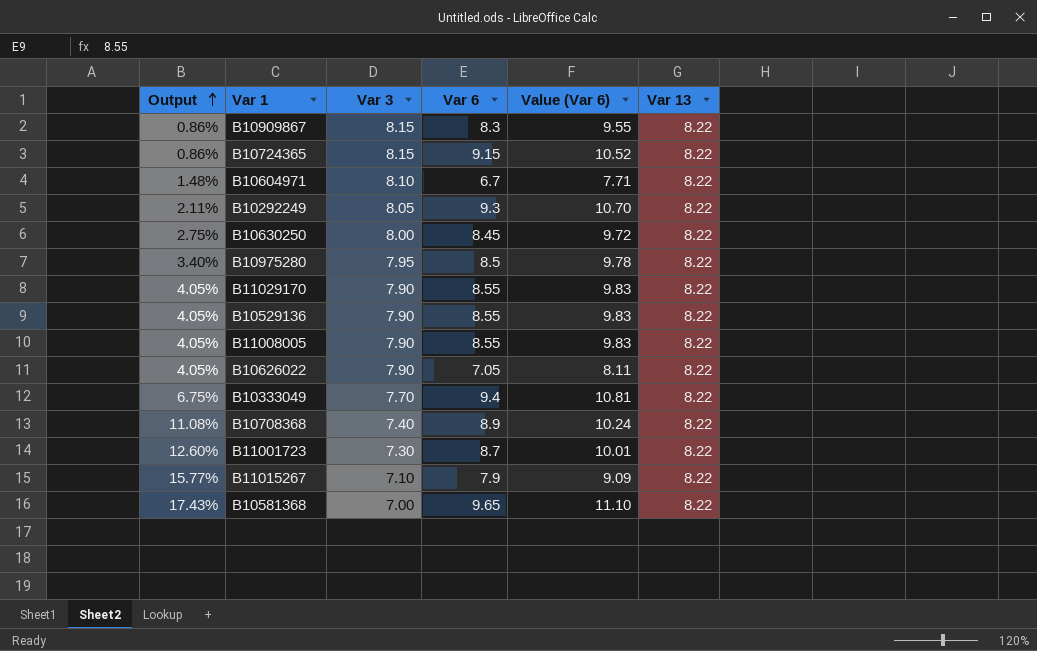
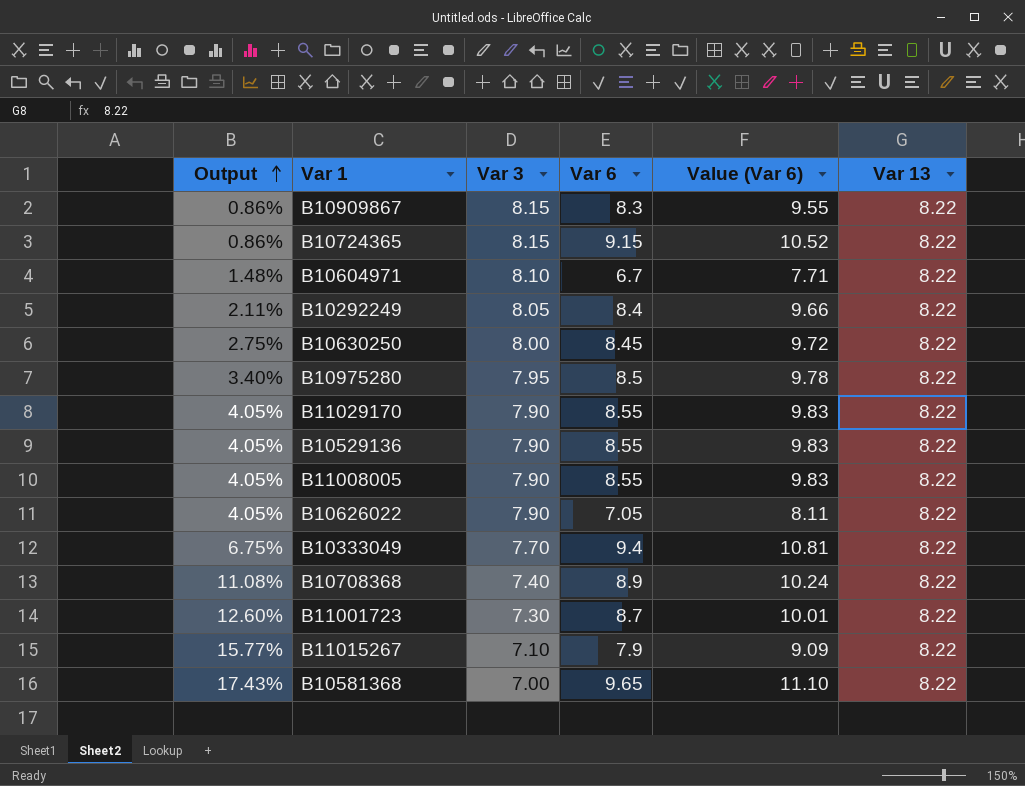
B10292249 | Var 6: 9.3 -> 8.4
B10292249 | Value (Var 6): 10.70 -> 9.66

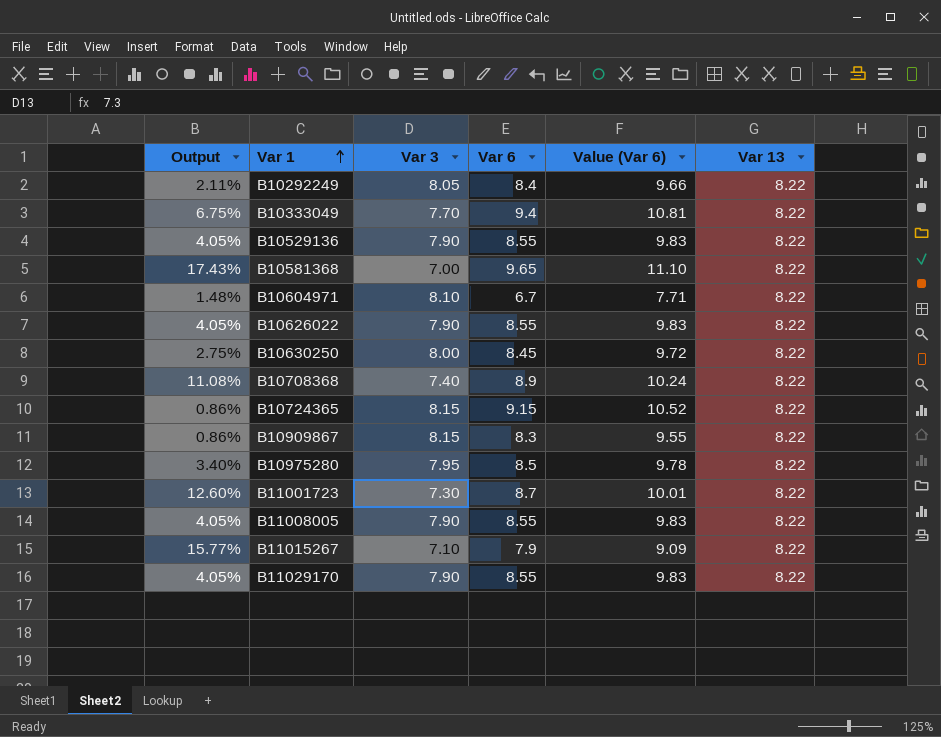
row order: Output ascending -> Var 1 ascending
B10626022 | Var 6: 7.05 -> 8.55
B10626022 | Value (Var 6): 8.11 -> 9.83

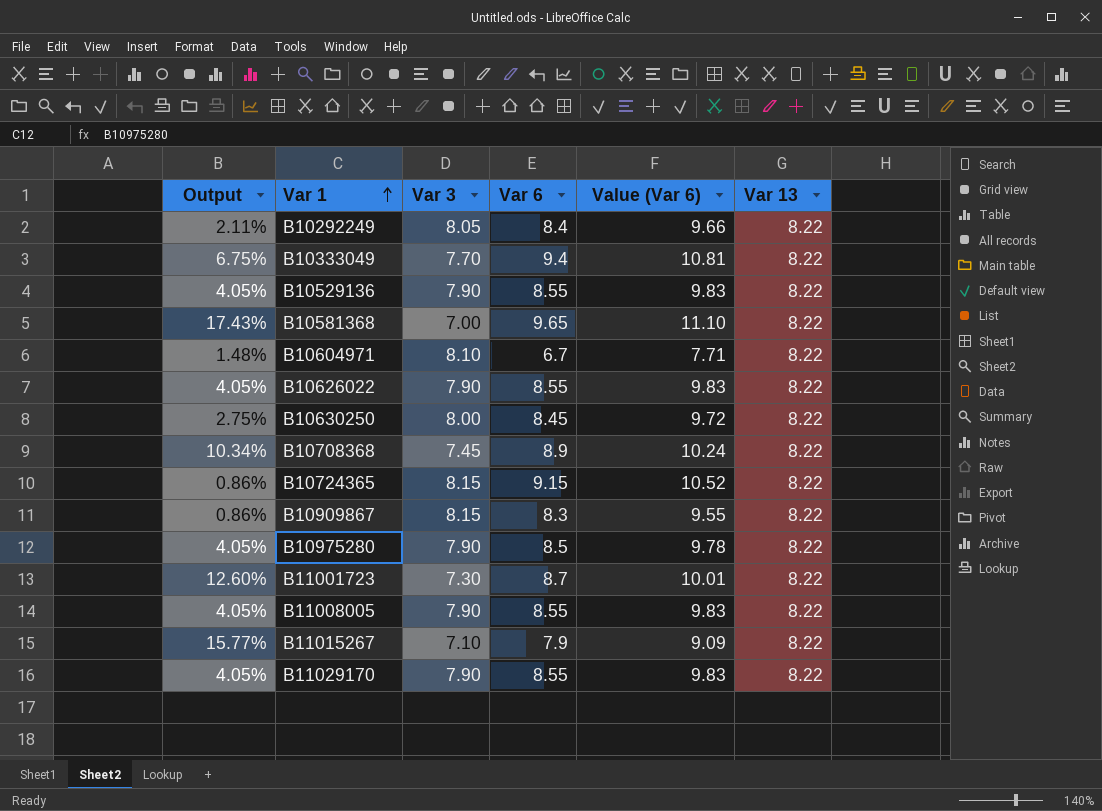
B10708368 | Output: 11.08% -> 10.34%
B10708368 | Var 3: 7.40 -> 7.45
B10975280 | Output: 3.40% -> 4.05%
B10975280 | Var 3: 7.95 -> 7.90

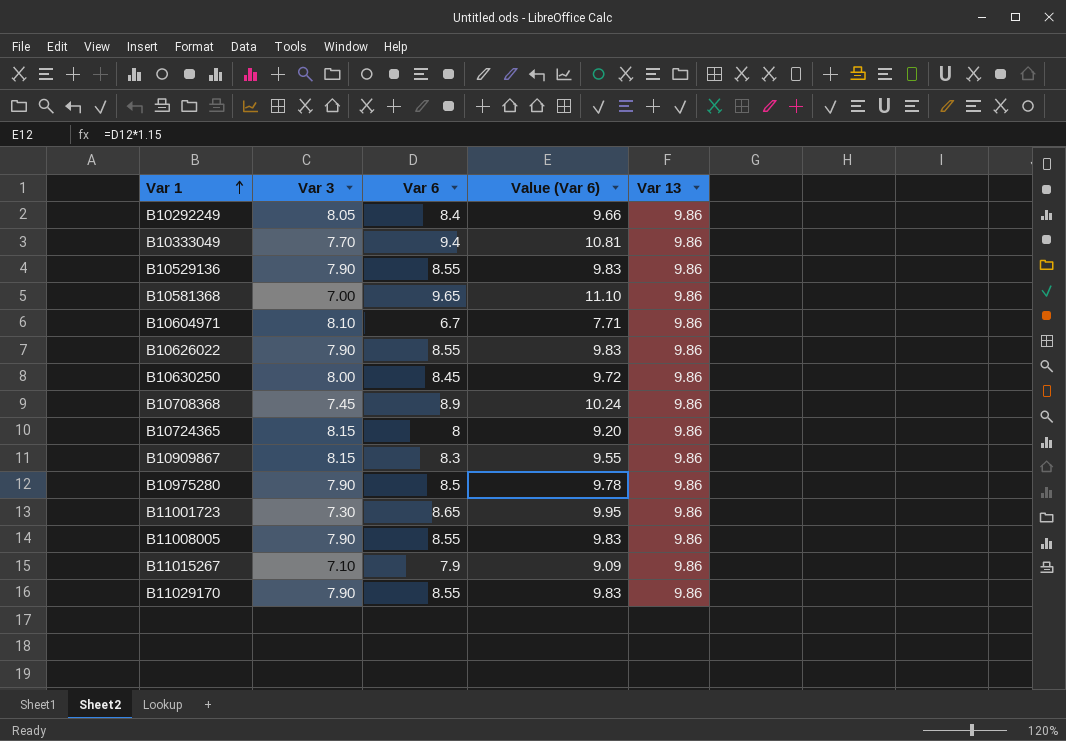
column Output | formula: ([Var 13] - [Var 3]) / [Var 3] -> none
B10292249 | Var 13: 8.22 -> 9.86
B10333049 | Var 13: 8.22 -> 9.86
B10529136 | Var 13: 8.22 -> 9.86
B10581368 | Var 13: 8.22 -> 9.86
B10604971 | Var 13: 8.22 -> 9.86
B10626022 | Var 13: 8.22 -> 9.86
B10630250 | Var 13: 8.22 -> 9.86
B10708368 | Var 13: 8.22 -> 9.86
B10724365 | Var 6: 9.15 -> 8
B10724365 | Value (Var 6): 10.52 -> 9.20
B10724365 | Var 13: 8.22 -> 9.86
B10909867 | Var 13: 8.22 -> 9.86
B10975280 | Var 13: 8.22 -> 9.86
B11001723 | Var 6: 8.7 -> 8.65
B11001723 | Value (Var 6): 10.01 -> 9.95
B11001723 | Var 13: 8.22 -> 9.86
B11008005 | Var 13: 8.22 -> 9.86
B11015267 | Var 13: 8.22 -> 9.86
B11029170 | Var 13: 8.22 -> 9.86

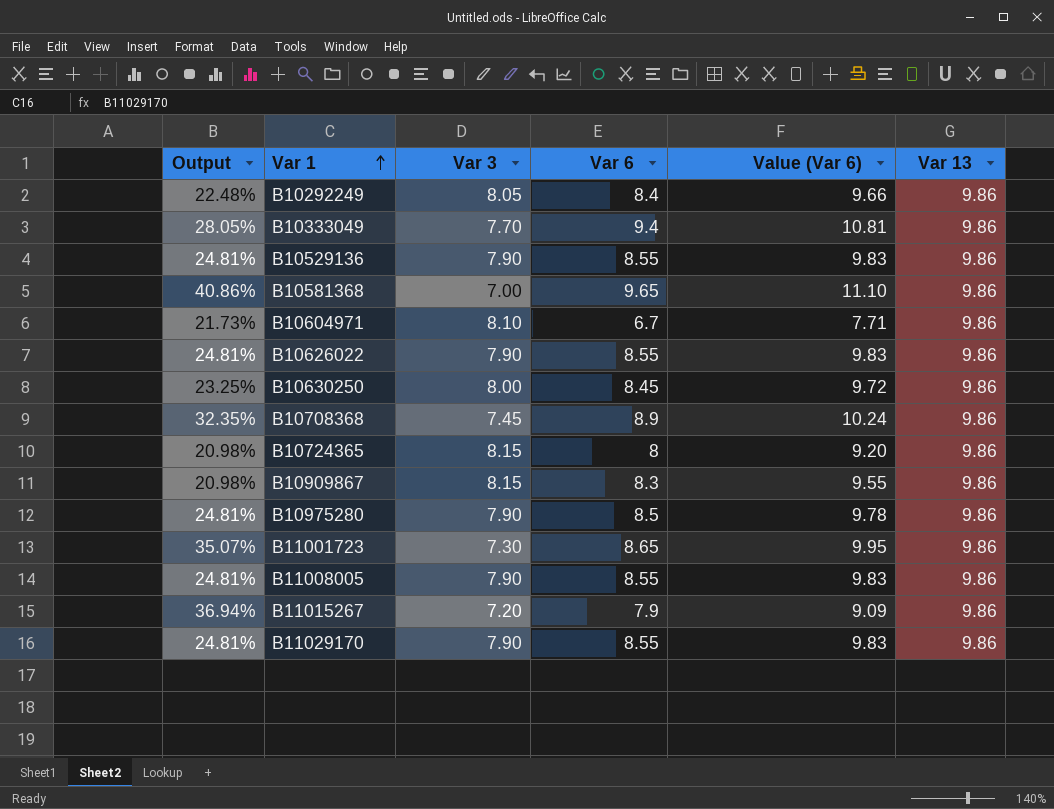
column Output | formula: none -> ([Var 13] - [Var 3]) / [Var 3]
B11015267 | Var 3: 7.10 -> 7.20

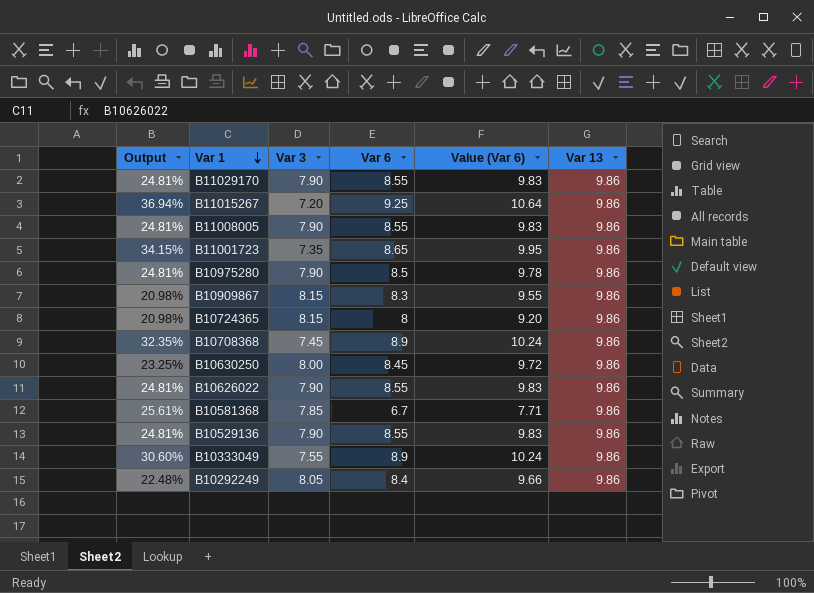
row order: Var 1 ascending -> Var 1 descending
row B10604971: 21.73% | 8.10 | 6.7 | 7.71 | 9.86 -> none
B11015267 | Var 6: 7.9 -> 9.25
B11015267 | Value (Var 6): 9.09 -> 10.64
B11001723 | Output: 35.07% -> 34.15%
B11001723 | Var 3: 7.30 -> 7.35
B10581368 | Output: 40.86% -> 25.61%
B10581368 | Var 3: 7.00 -> 7.85
B10581368 | Var 6: 9.65 -> 6.7
B10581368 | Value (Var 6): 11.10 -> 7.71
B10333049 | Output: 28.05% -> 30.60%
B10333049 | Var 3: 7.70 -> 7.55
B10333049 | Var 6: 9.4 -> 8.9
B10333049 | Value (Var 6): 10.81 -> 10.24

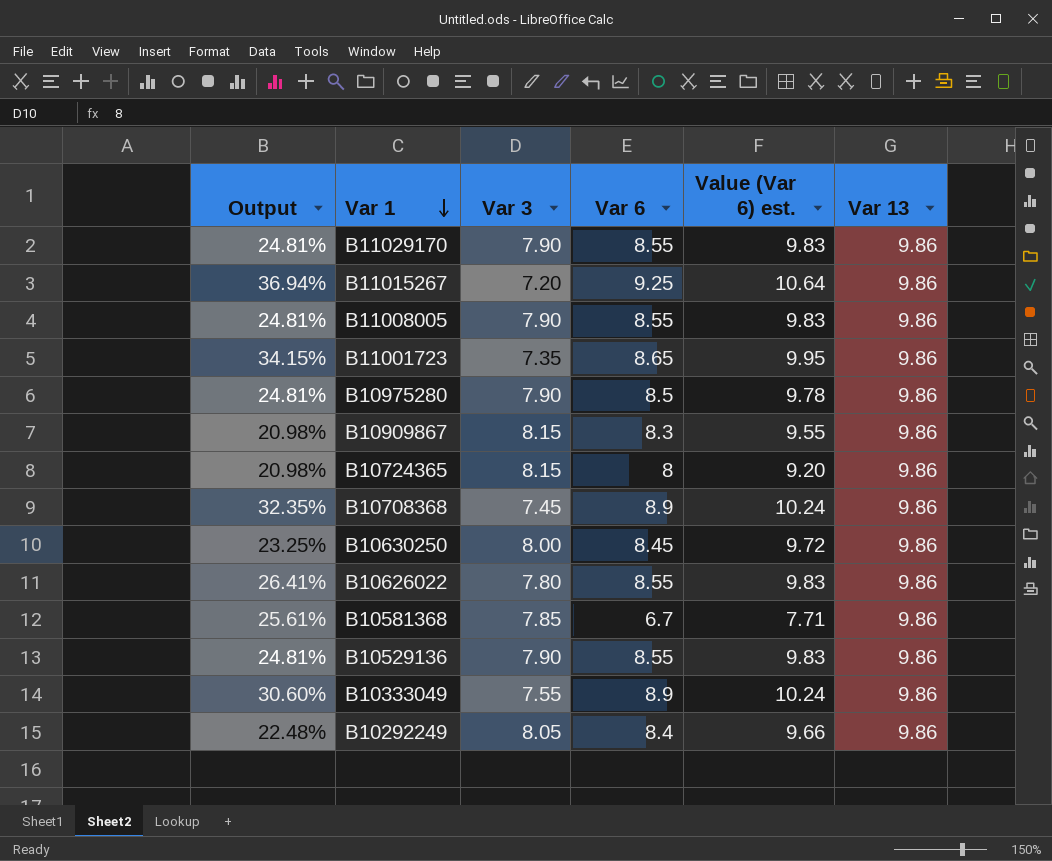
column name: Value (Var 6) -> Value (Var 6) est.
B10626022 | Output: 24.81% -> 26.41%
B10626022 | Var 3: 7.90 -> 7.80

